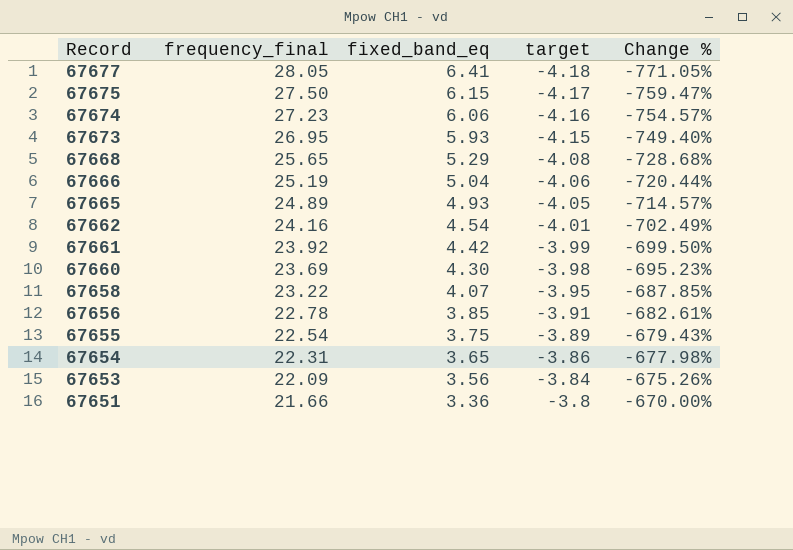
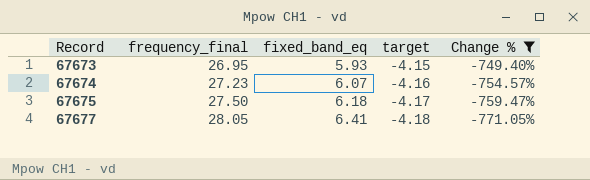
filter: none -> Change % <= -749.40%
row order: Record descending -> Record ascending
67674 | fixed_band_eq: 6.06 -> 6.07
67675 | fixed_band_eq: 6.15 -> 6.18

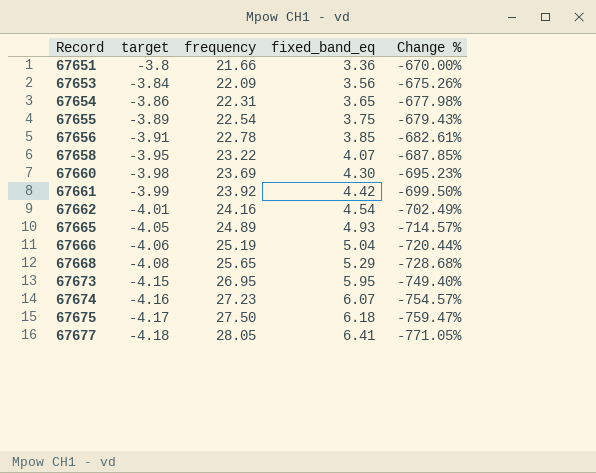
filter: Change % <= -749.40% -> none
column target | position: 4 -> 2
column name: frequency_final -> frequency
67673 | fixed_band_eq: 5.93 -> 5.95

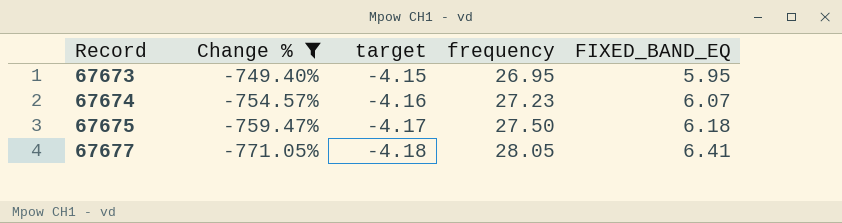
filter: none -> Change % <= -749.40%
column Change % | position: 5 -> 2
column name: fixed_band_eq -> FIXED_BAND_EQ

